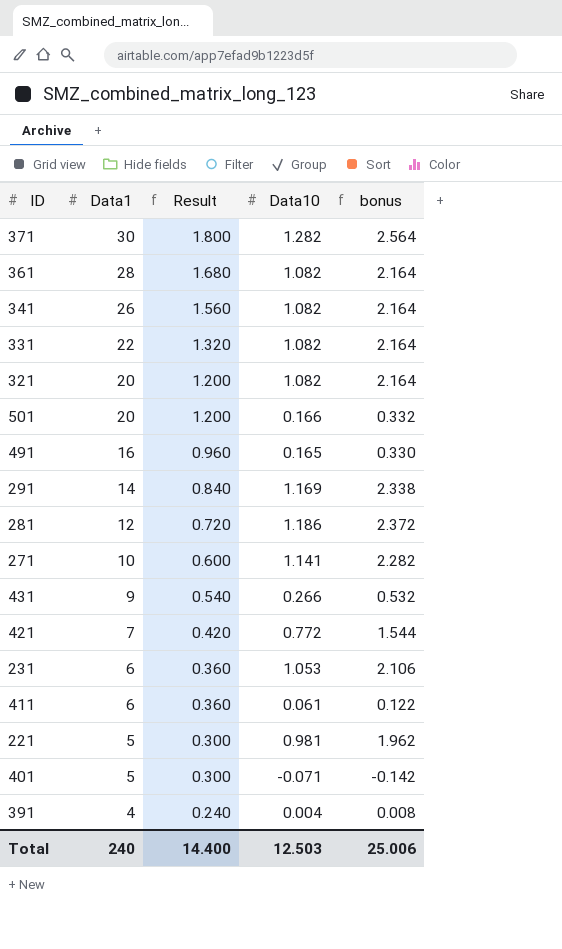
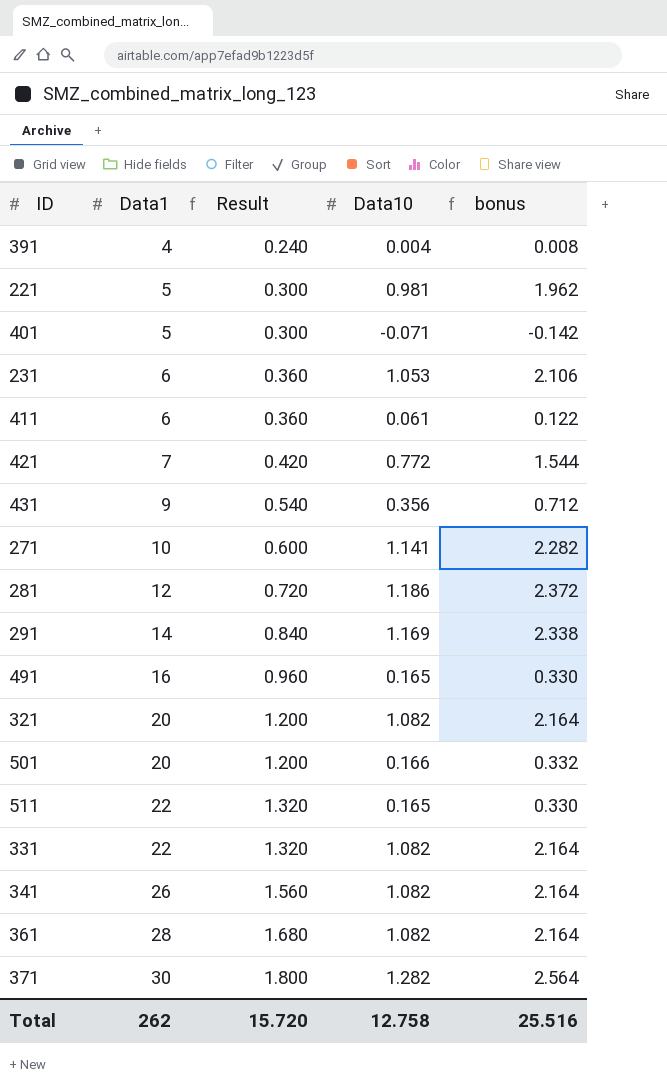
row order: Data1 descending -> Data1 ascending
431 | Data10: 0.266 -> 0.356
431 | bonus: 0.532 -> 0.712
row 511: none -> 22 | 1.320 | 0.165 | 0.330
Total | Data1: 240 -> 262
Total | Result: 14.400 -> 15.720
Total | Data10: 12.503 -> 12.758
Total | bonus: 25.006 -> 25.516

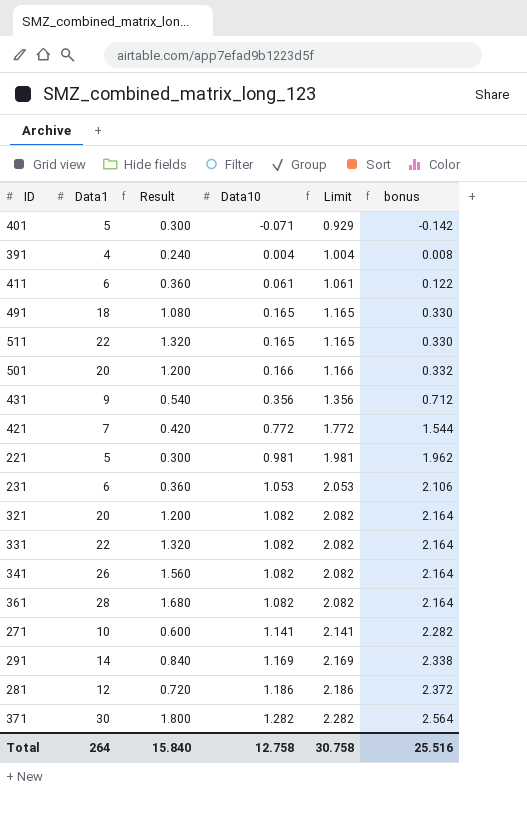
row order: Data1 ascending -> Data10 ascending
column Limit | formula: none -> [Data10] + 1
491 | Data1: 16 -> 18
491 | Result: 0.960 -> 1.080
Total | Data1: 262 -> 264
Total | Result: 15.720 -> 15.840

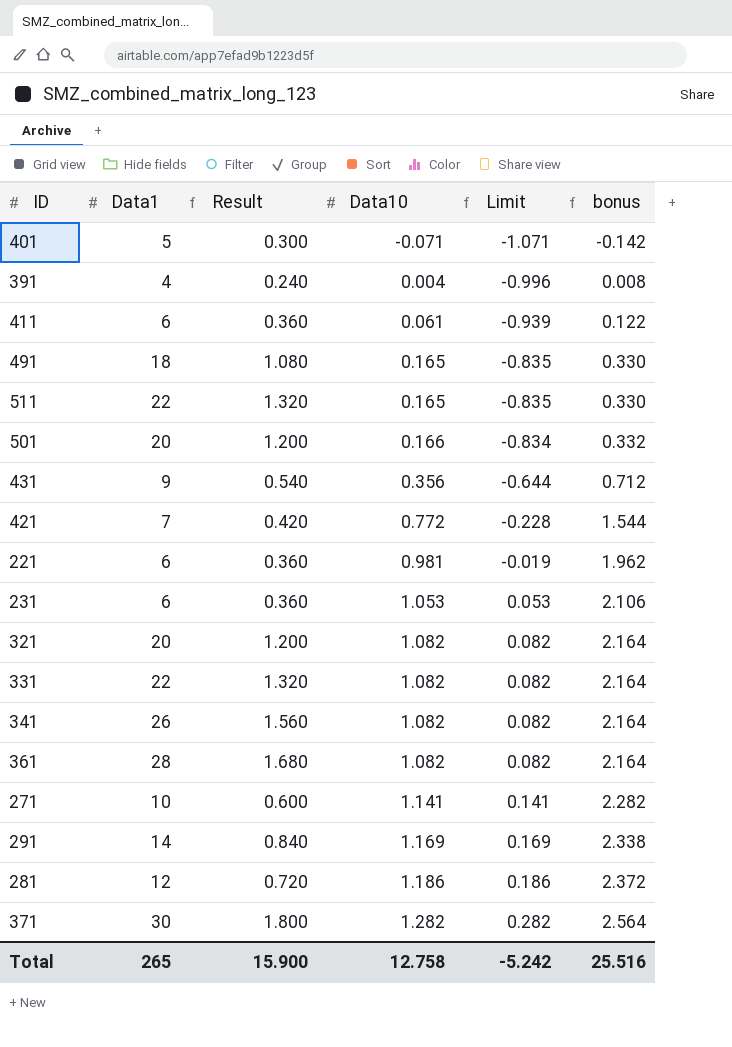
column Limit | formula: [Data10] + 1 -> [Data10] - 1
221 | Data1: 5 -> 6
221 | Result: 0.300 -> 0.360
Total | Data1: 264 -> 265
Total | Result: 15.840 -> 15.900
Total | Limit: 30.758 -> -5.242

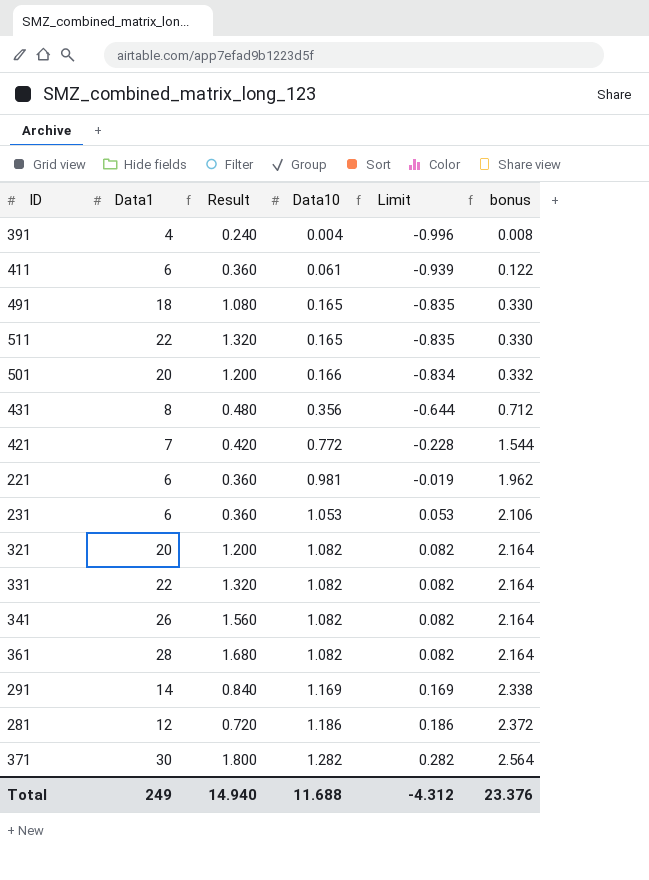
row 401: 5 | 0.300 | -0.071 | -1.071 | -0.142 -> none
row 271: 10 | 0.600 | 1.141 | 0.141 | 2.282 -> none
431 | Data1: 9 -> 8
431 | Result: 0.540 -> 0.480
Total | Data1: 265 -> 249
Total | Result: 15.900 -> 14.940
Total | Data10: 12.758 -> 11.688
Total | Limit: -5.242 -> -4.312
Total | bonus: 25.516 -> 23.376

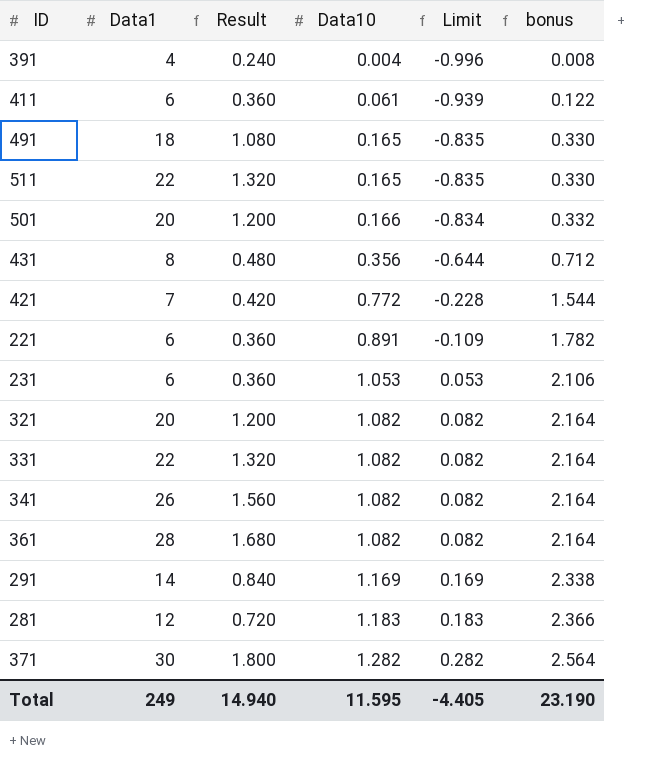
221 | Data10: 0.981 -> 0.891
221 | Limit: -0.019 -> -0.109
221 | bonus: 1.962 -> 1.782
281 | Data10: 1.186 -> 1.183
281 | Limit: 0.186 -> 0.183
281 | bonus: 2.372 -> 2.366
Total | Data10: 11.688 -> 11.595
Total | Limit: -4.312 -> -4.405
Total | bonus: 23.376 -> 23.190

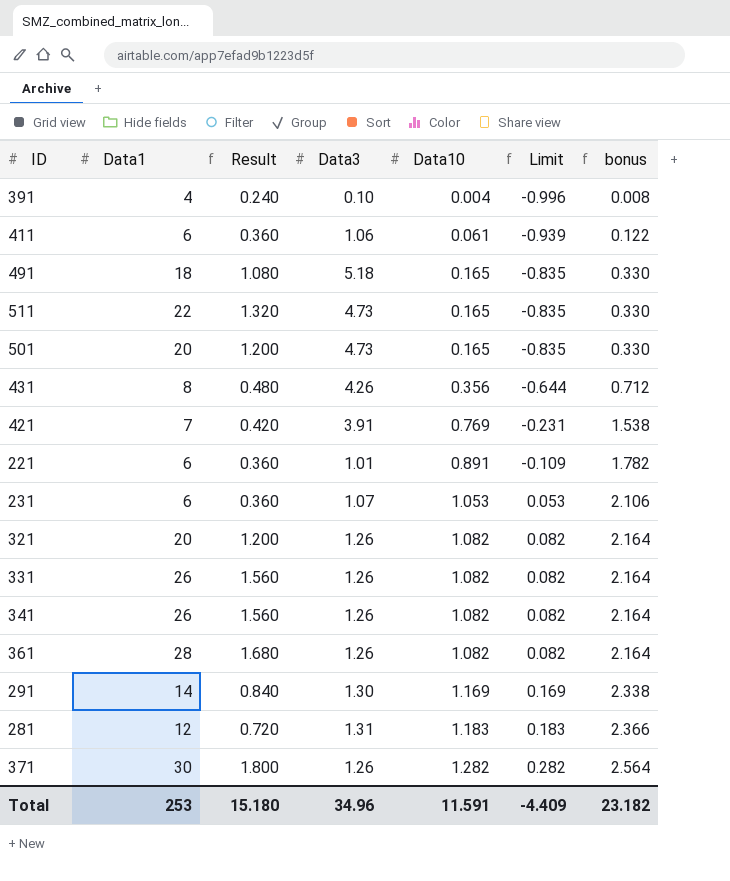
column Data3 | position: none -> 4
501 | Data10: 0.166 -> 0.165
501 | Limit: -0.834 -> -0.835
501 | bonus: 0.332 -> 0.330
421 | Data10: 0.772 -> 0.769
421 | Limit: -0.228 -> -0.231
421 | bonus: 1.544 -> 1.538
331 | Data1: 22 -> 26
331 | Result: 1.320 -> 1.560
Total | Data1: 249 -> 253
Total | Result: 14.940 -> 15.180
Total | Data10: 11.595 -> 11.591
Total | Limit: -4.405 -> -4.409
Total | bonus: 23.190 -> 23.182

